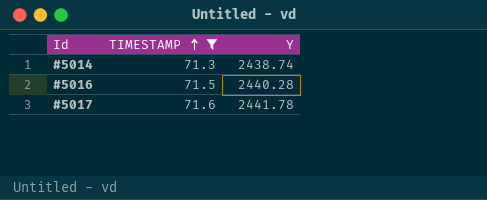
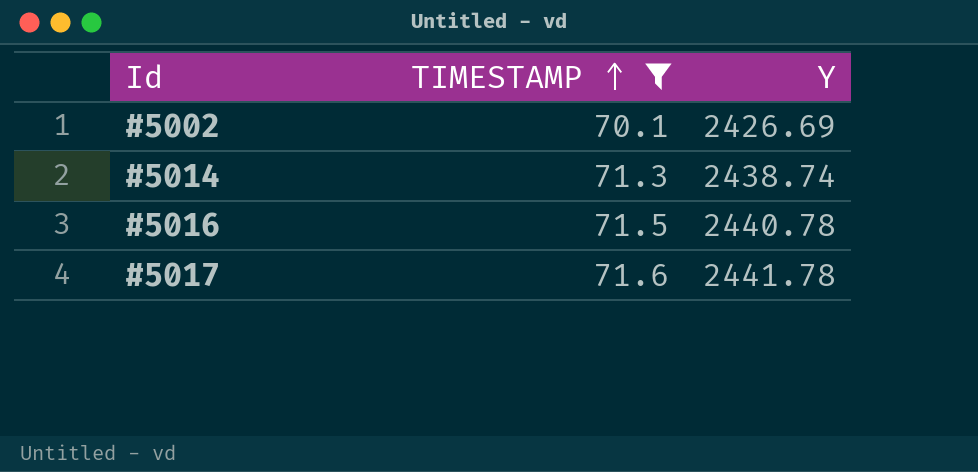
row #5002: none -> 70.1 | 2426.69
#5016 | Y: 2440.28 -> 2440.78

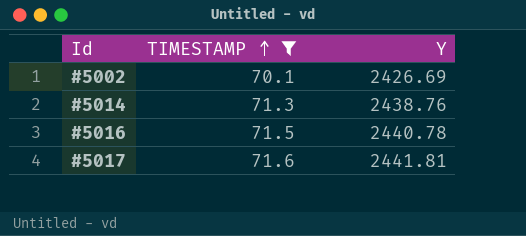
#5014 | Y: 2438.74 -> 2438.76
#5017 | Y: 2441.78 -> 2441.81

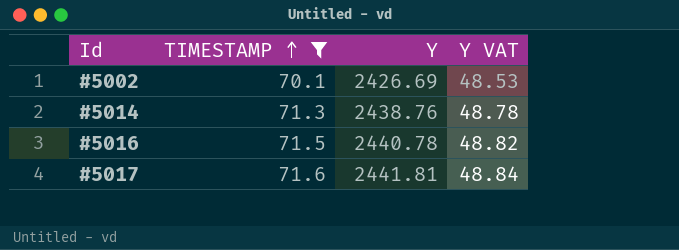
column Y VAT | formula: none -> [Y] * 0.02

